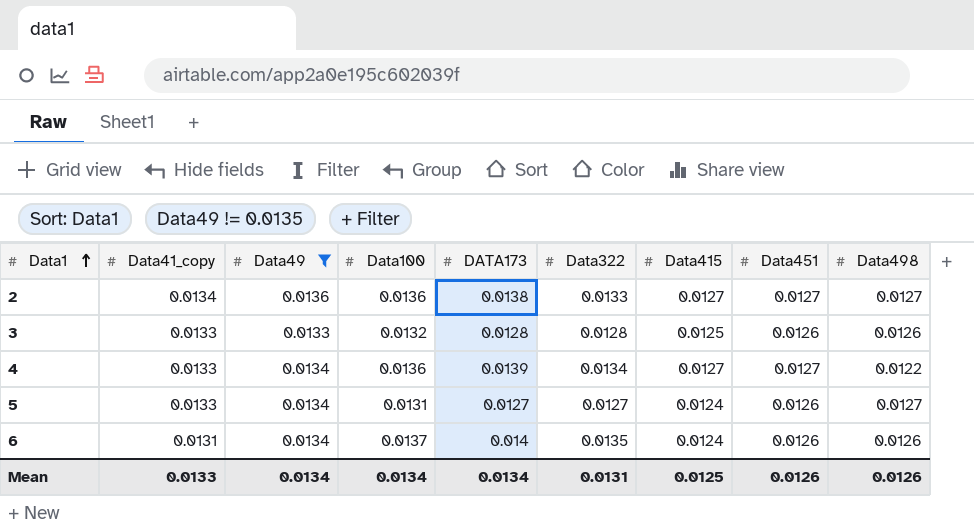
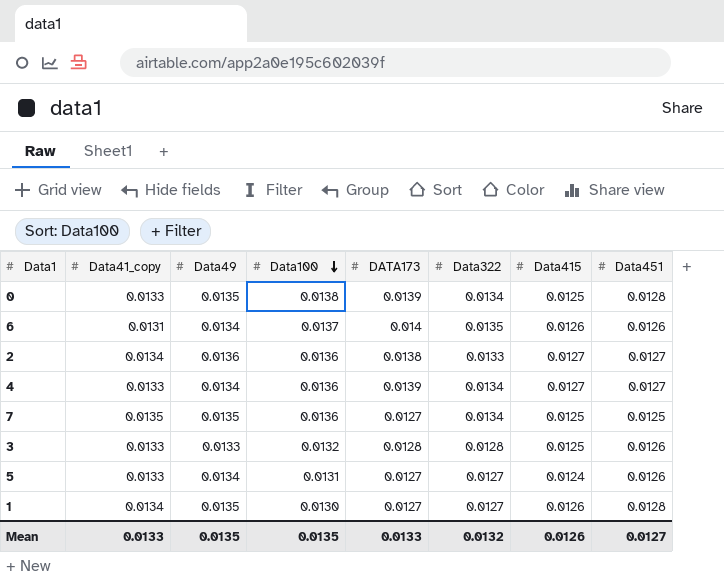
filter: Data49 != 0.0135 -> none
row order: Data1 ascending -> Data100 descending
column Data498 | position: 9 -> none
6 | Data415: 0.0124 -> 0.0126
Mean | Data49: 0.0134 -> 0.0135
Mean | Data100: 0.0134 -> 0.0135
Mean | DATA173: 0.0134 -> 0.0133
Mean | Data322: 0.0131 -> 0.0132
Mean | Data415: 0.0125 -> 0.0126
Mean | Data451: 0.0126 -> 0.0127

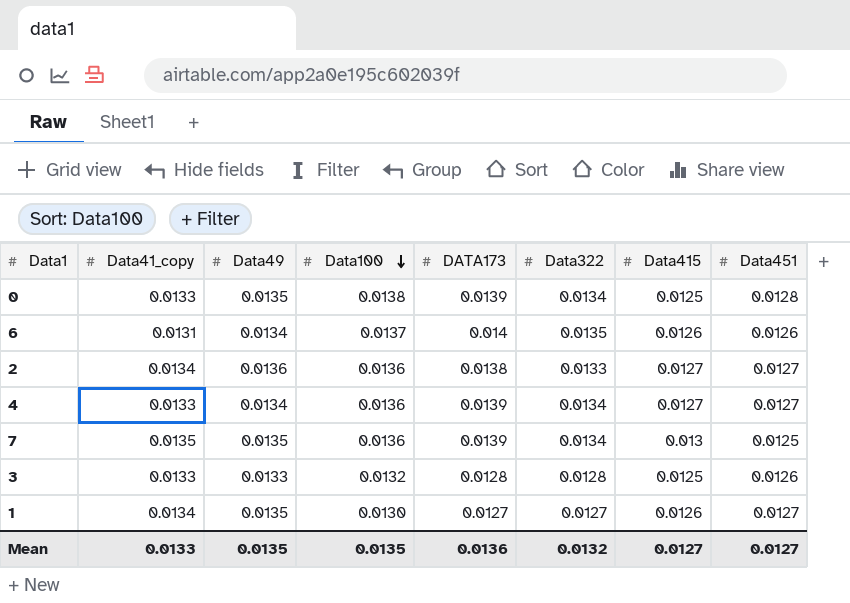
row 5: 0.0133 | 0.0134 | 0.0131 | 0.0127 | 0.0127 | 0.0124 | 0.0126 -> none
7 | DATA173: 0.0127 -> 0.0139
7 | Data415: 0.0125 -> 0.013
1 | Data451: 0.0128 -> 0.0127
Mean | DATA173: 0.0133 -> 0.0136
Mean | Data415: 0.0126 -> 0.0127

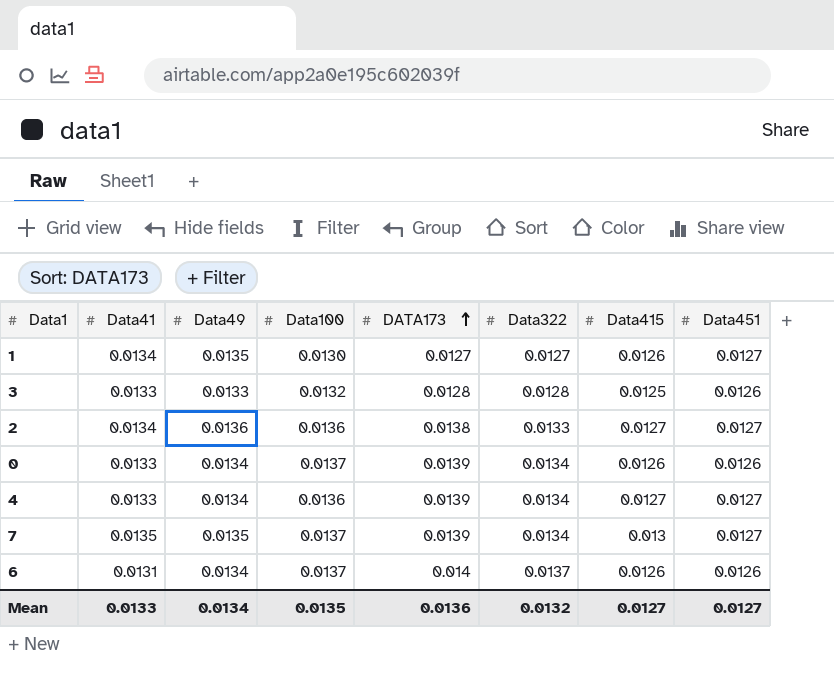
row order: Data100 descending -> DATA173 ascending
column name: Data41_copy -> Data41
0 | Data49: 0.0135 -> 0.0134
0 | Data100: 0.0138 -> 0.0137
0 | Data415: 0.0125 -> 0.0126
0 | Data451: 0.0128 -> 0.0126
7 | Data100: 0.0136 -> 0.0137
7 | Data451: 0.0125 -> 0.0127
6 | Data322: 0.0135 -> 0.0137
Mean | Data49: 0.0135 -> 0.0134

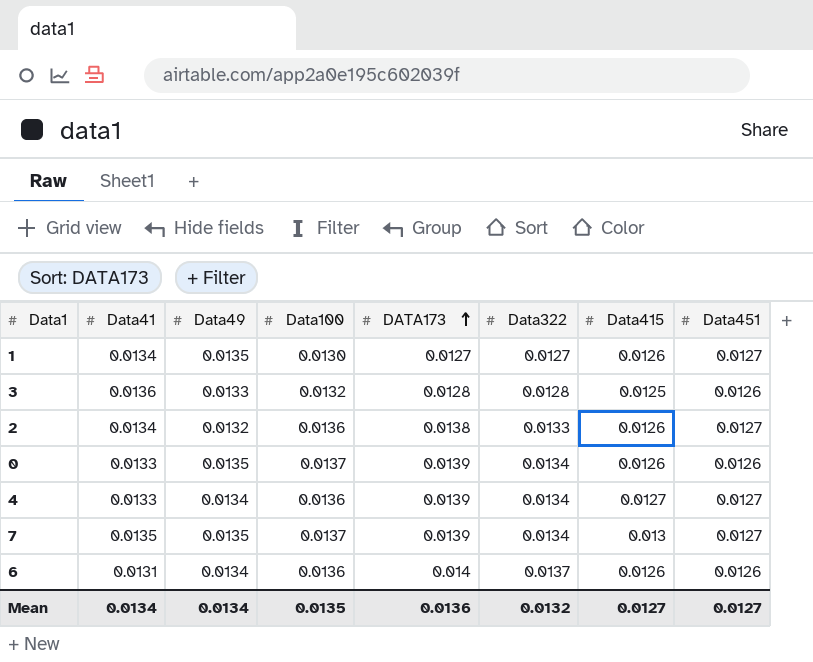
3 | Data41: 0.0133 -> 0.0136
2 | Data49: 0.0136 -> 0.0132
2 | Data415: 0.0127 -> 0.0126
0 | Data49: 0.0134 -> 0.0135
6 | Data100: 0.0137 -> 0.0136
Mean | Data41: 0.0133 -> 0.0134

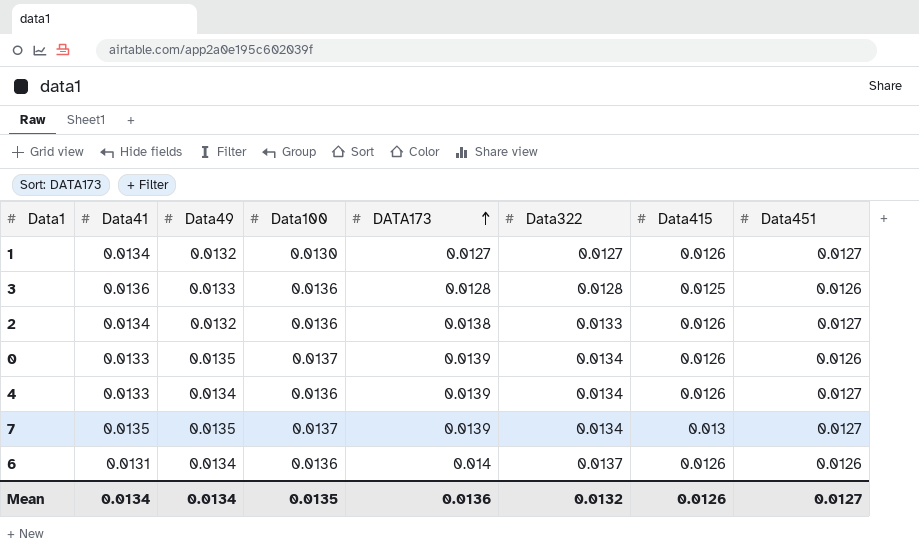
1 | Data49: 0.0135 -> 0.0132
3 | Data100: 0.0132 -> 0.0136
4 | Data415: 0.0127 -> 0.0126
Mean | Data415: 0.0127 -> 0.0126

